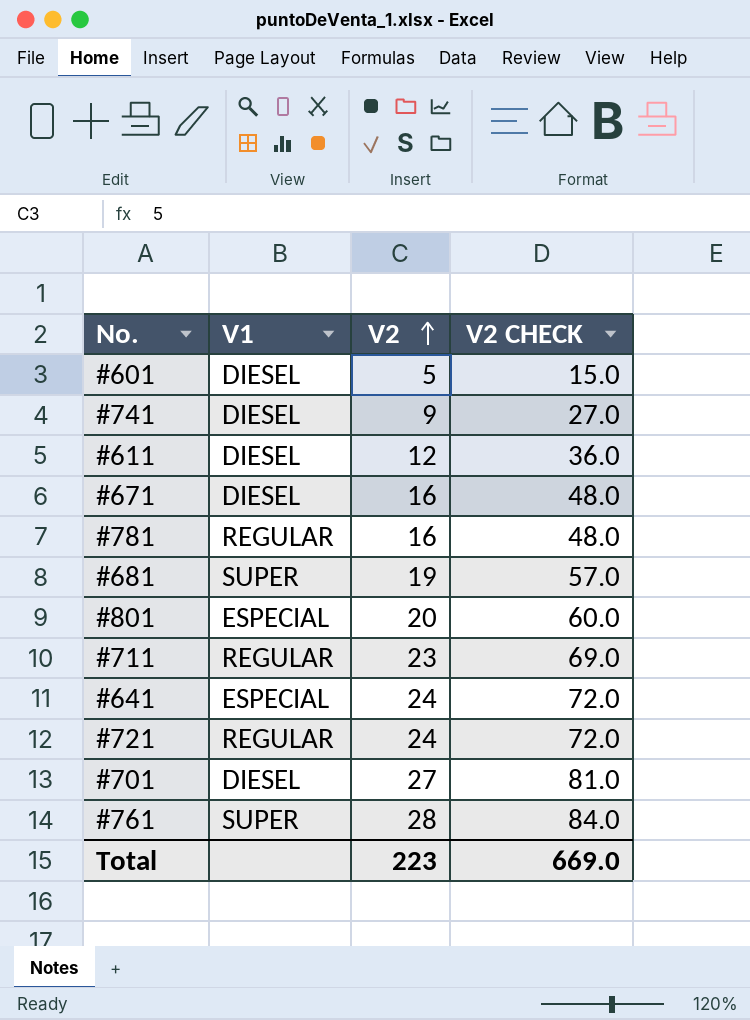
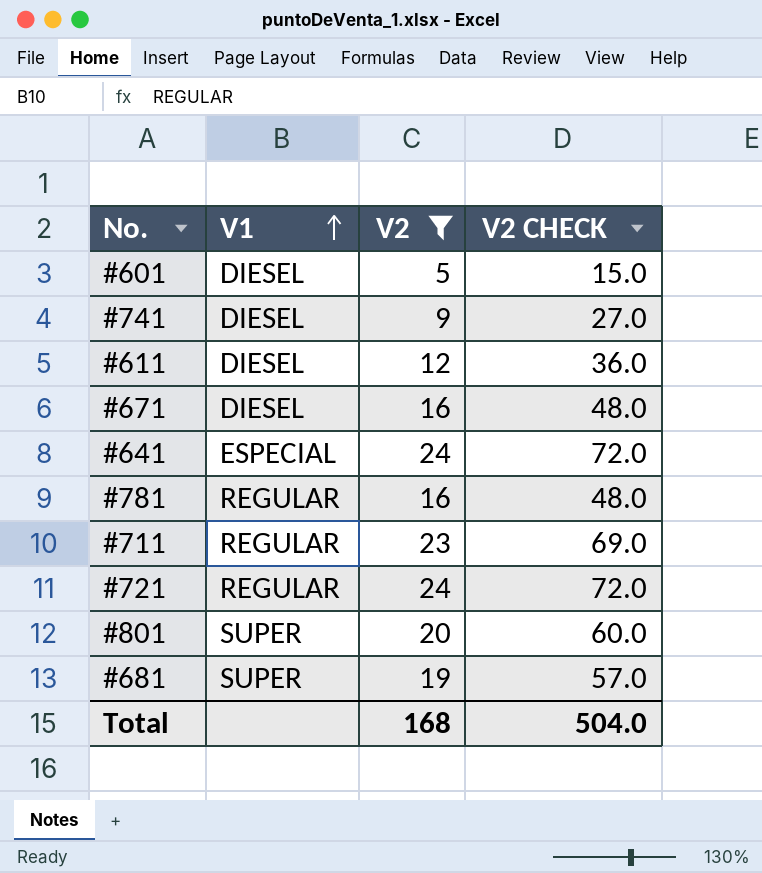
filter: none -> V2 <= 24
row order: V2 ascending -> V1 ascending
#801 | V1: ESPECIAL -> SUPER
Total | V2: 223 -> 168
Total | V2 CHECK: 669.0 -> 504.0

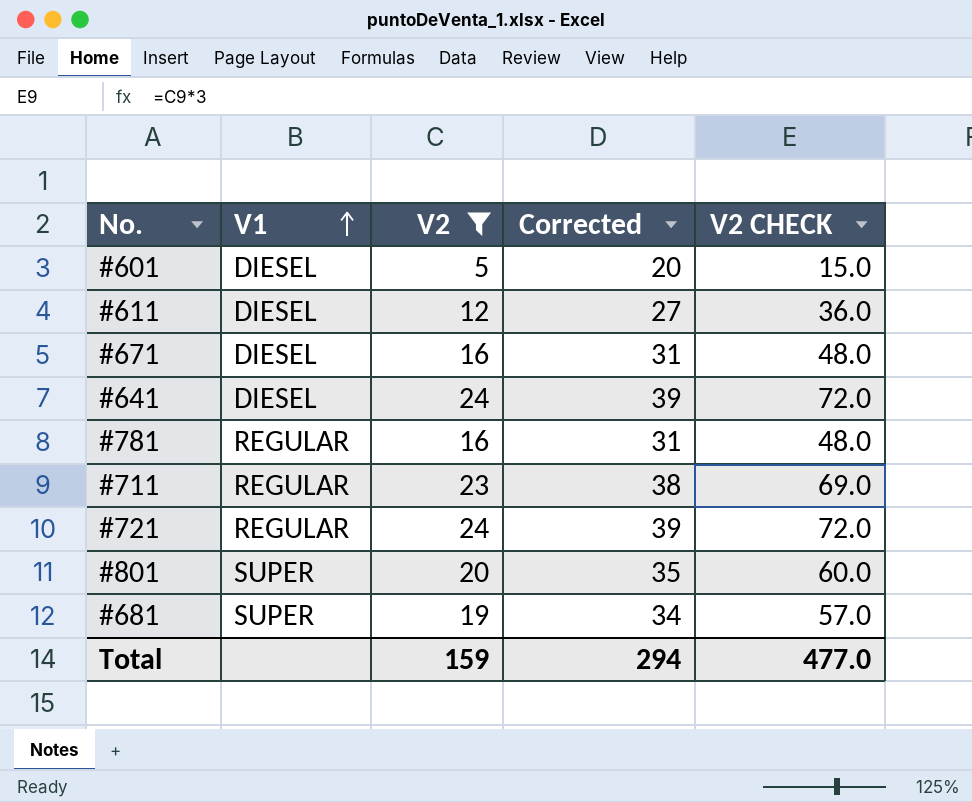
column Corrected | formula: none -> [V2] + 15
row #741: DIESEL | 9 | 27.0 -> none
#641 | V1: ESPECIAL -> DIESEL
Total | V2: 168 -> 159
Total | V2 CHECK: 504.0 -> 477.0

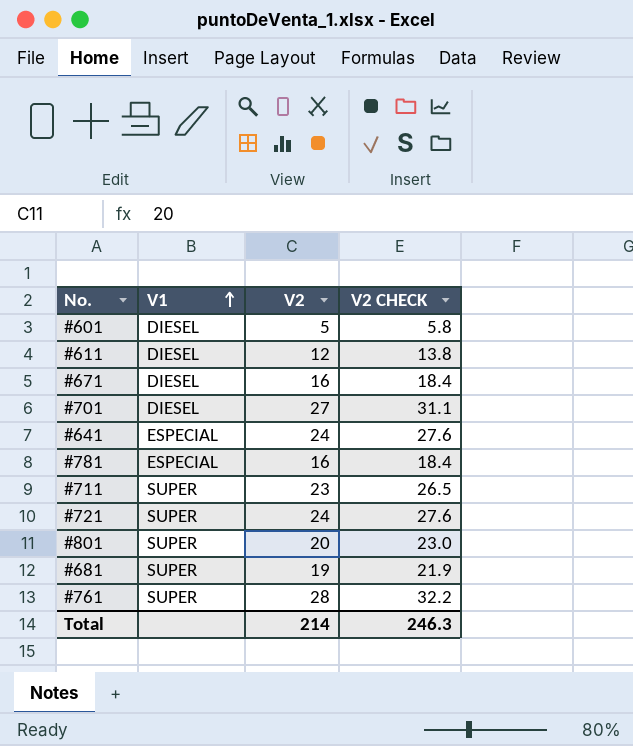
filter: V2 <= 24 -> none
column Corrected | formula: [V2] + 15 -> none
column V2 CHECK | formula: [V2] * 3 -> [V2] * 1.15
#641 | V1: DIESEL -> ESPECIAL
#781 | V1: REGULAR -> ESPECIAL
#711 | V1: REGULAR -> SUPER
#721 | V1: REGULAR -> SUPER
Total | V2: 159 -> 214
Total | V2 CHECK: 477.0 -> 246.3

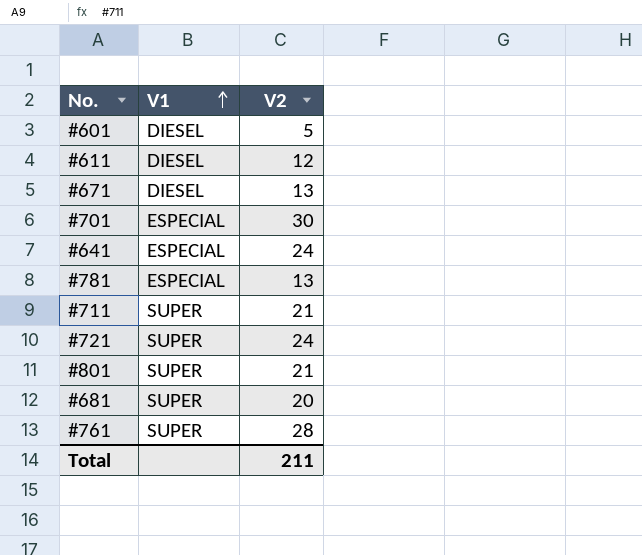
column V2 CHECK | formula: [V2] * 1.15 -> none
#671 | V2: 16 -> 13
#701 | V1: DIESEL -> ESPECIAL
#701 | V2: 27 -> 30
#781 | V2: 16 -> 13
#711 | V2: 23 -> 21
#801 | V2: 20 -> 21
#681 | V2: 19 -> 20
Total | V2: 214 -> 211

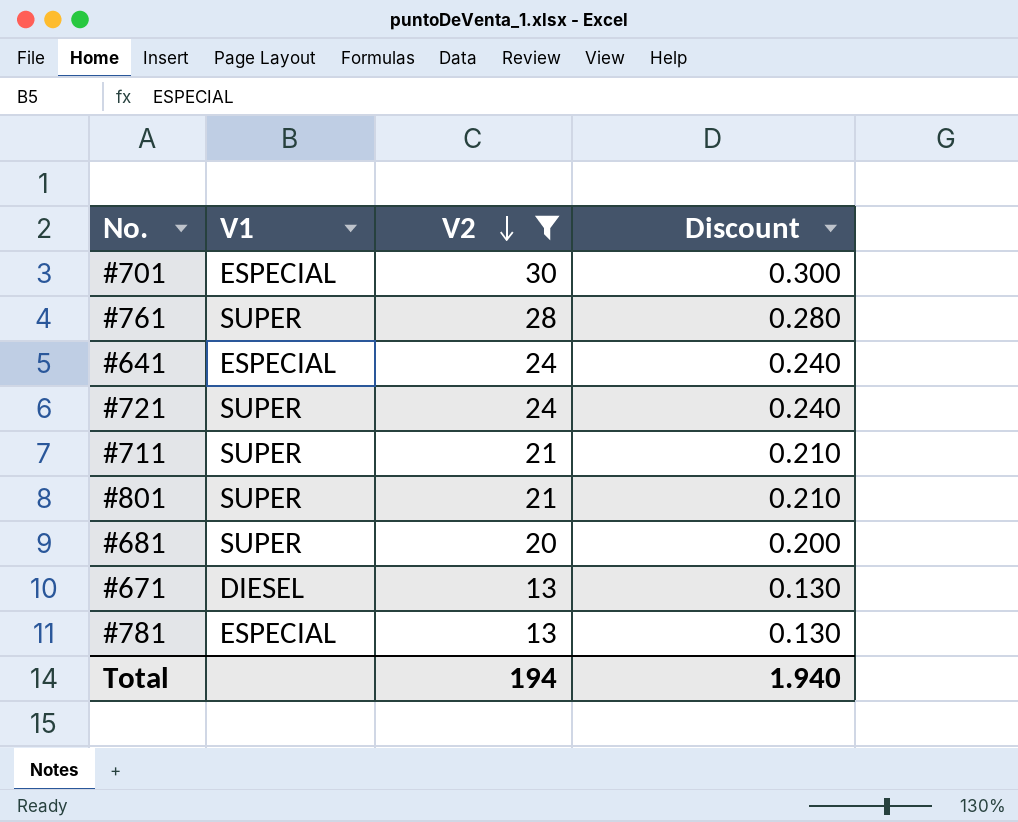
filter: none -> V2 >= 13
row order: V1 ascending -> V2 descending
column Discount | formula: none -> [V2] * 0.01
Total | V2: 211 -> 194

